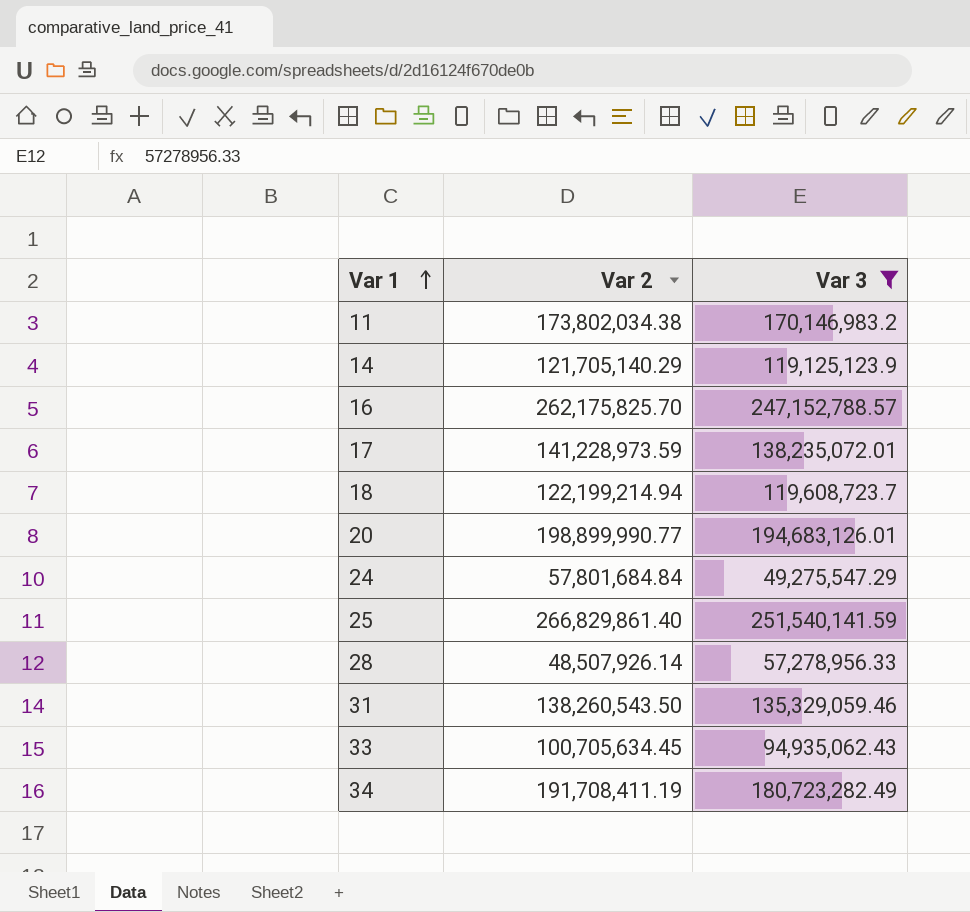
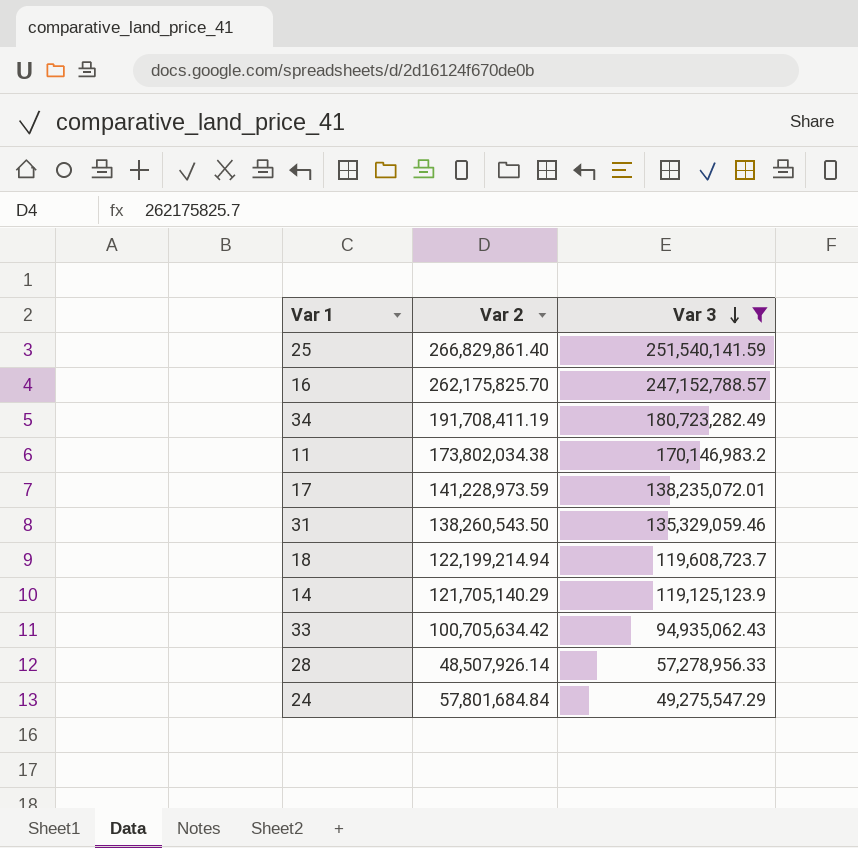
row order: Var 1 ascending -> Var 3 descending
row 20: 198,899,990.77 | 194,683,126.01 -> none
33 | Var 2: 100,705,634.45 -> 100,705,634.42

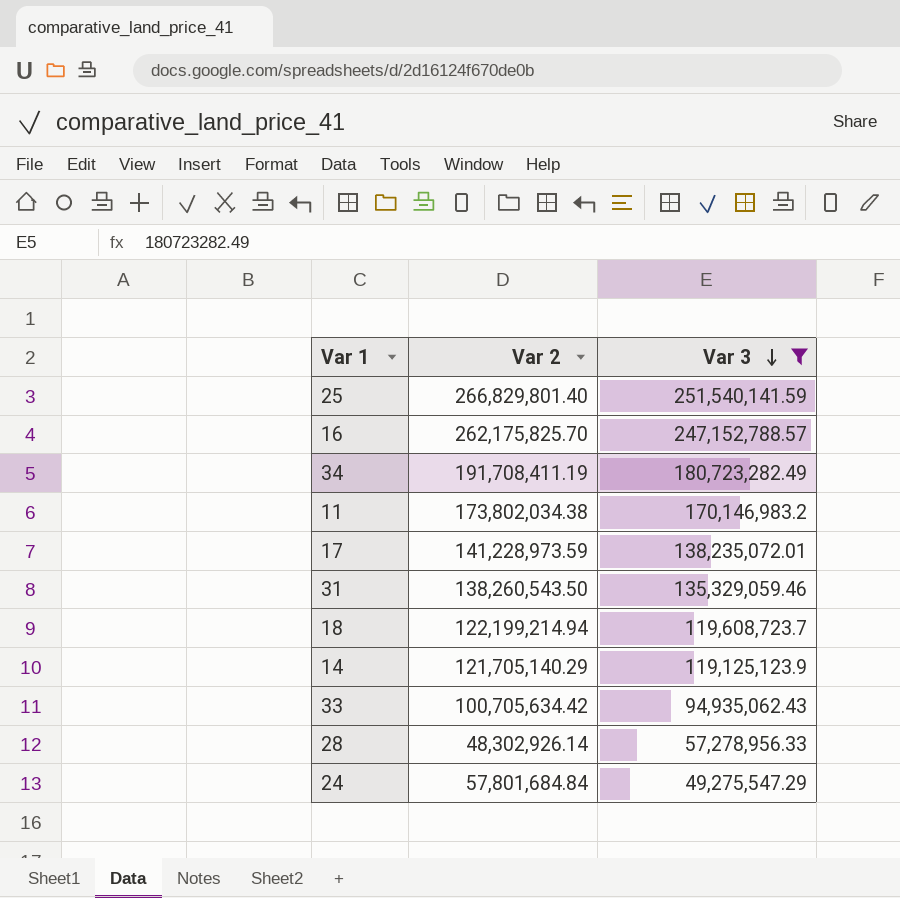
25 | Var 2: 266,829,861.40 -> 266,829,801.40
28 | Var 2: 48,507,926.14 -> 48,302,926.14

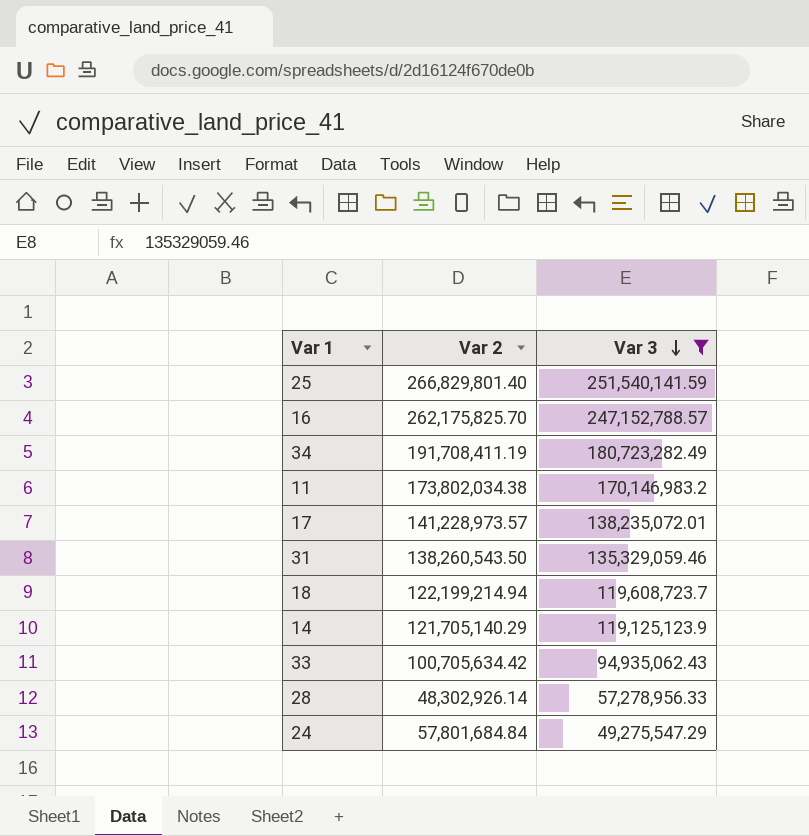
17 | Var 2: 141,228,973.59 -> 141,228,973.57

